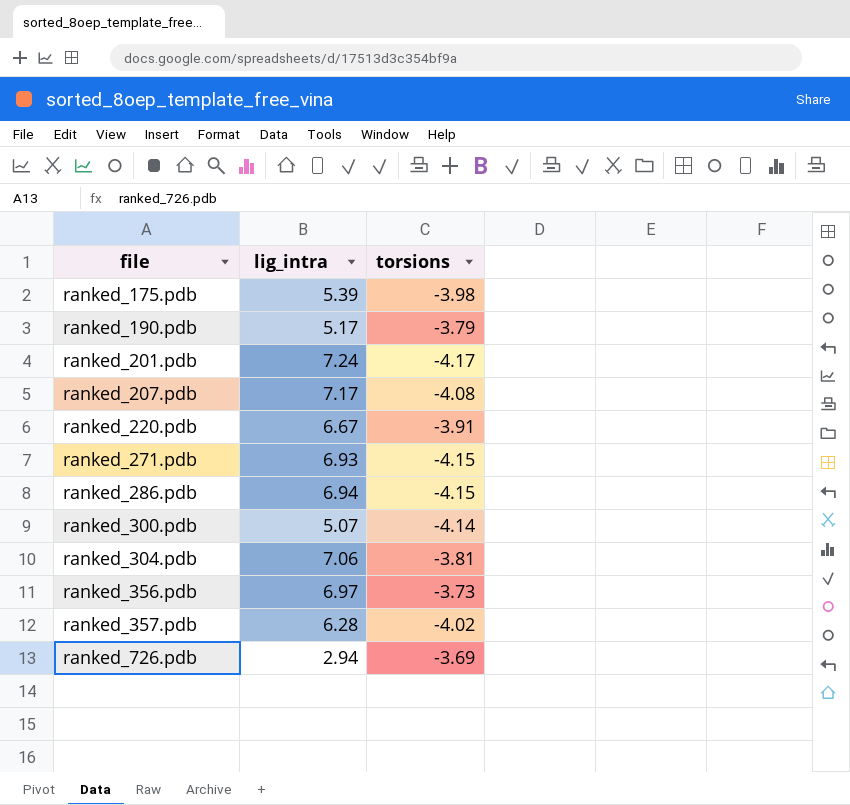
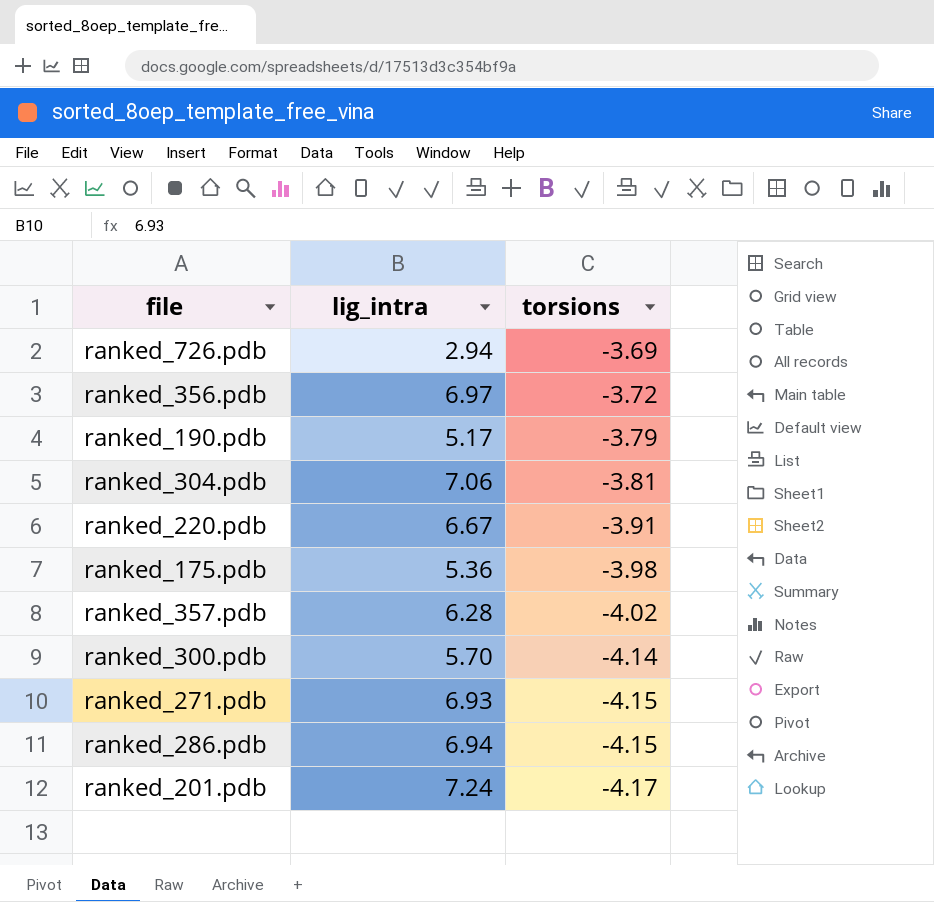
row order: file ascending -> torsions descending
row ranked_207.pdb: 7.17 | -4.08 -> none
ranked_356.pdb | torsions: -3.73 -> -3.72
ranked_175.pdb | lig_intra: 5.39 -> 5.36
ranked_300.pdb | lig_intra: 5.07 -> 5.70

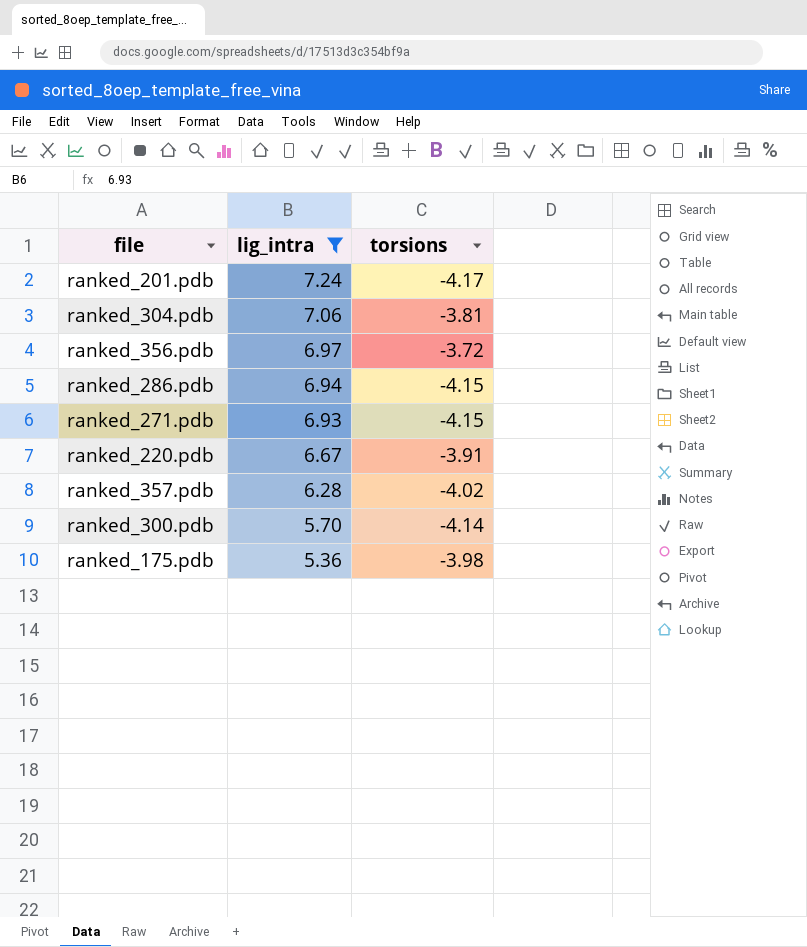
filter: none -> lig_intra >= 5.36
row order: torsions descending -> lig_intra descending

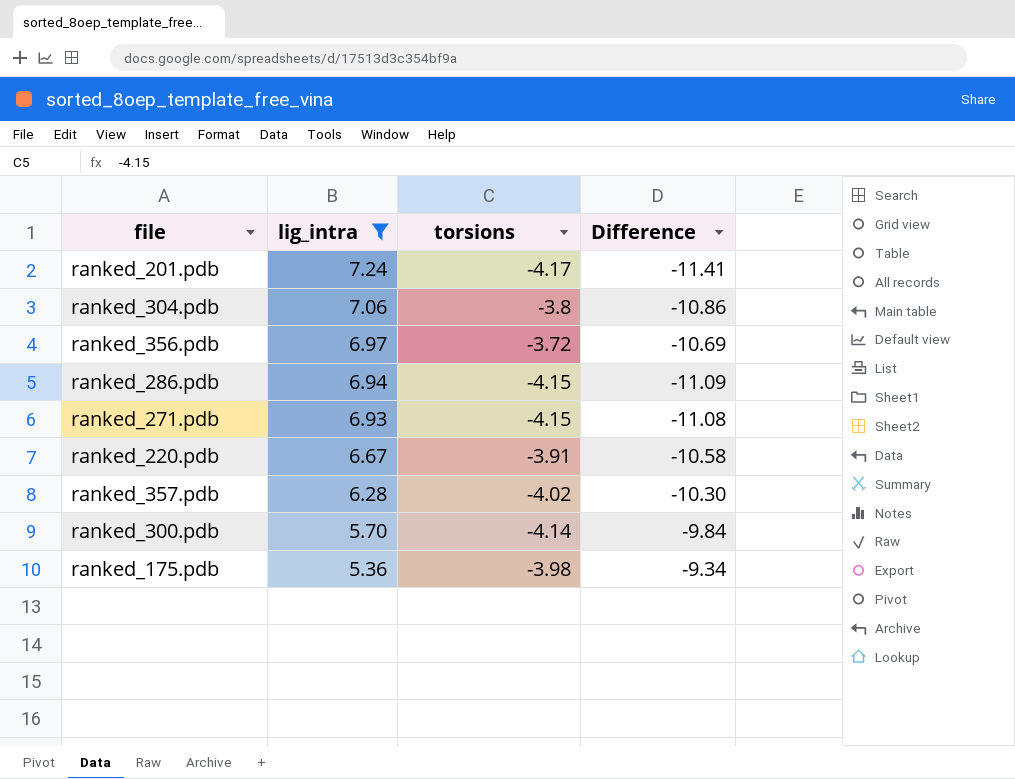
column Difference | formula: none -> [torsions] - [lig_intra]
ranked_304.pdb | torsions: -3.81 -> -3.8

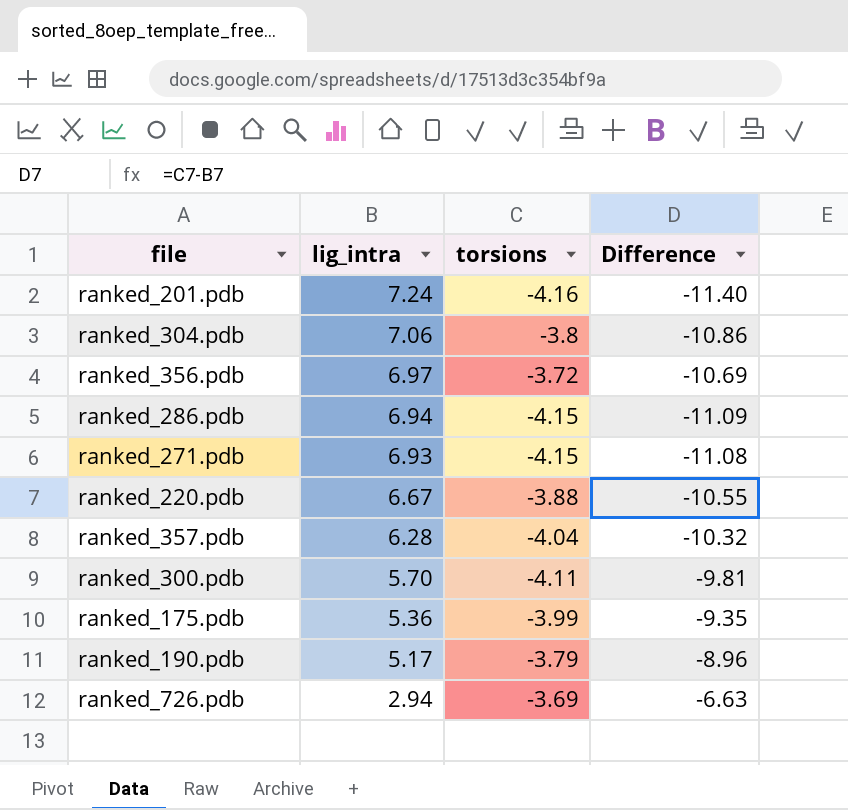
filter: lig_intra >= 5.36 -> none
ranked_201.pdb | torsions: -4.17 -> -4.16
ranked_201.pdb | Difference: -11.41 -> -11.40
ranked_220.pdb | torsions: -3.91 -> -3.88
ranked_220.pdb | Difference: -10.58 -> -10.55
ranked_357.pdb | torsions: -4.02 -> -4.04
ranked_357.pdb | Difference: -10.30 -> -10.32
ranked_300.pdb | torsions: -4.14 -> -4.11
ranked_300.pdb | Difference: -9.84 -> -9.81
ranked_175.pdb | torsions: -3.98 -> -3.99
ranked_175.pdb | Difference: -9.34 -> -9.35

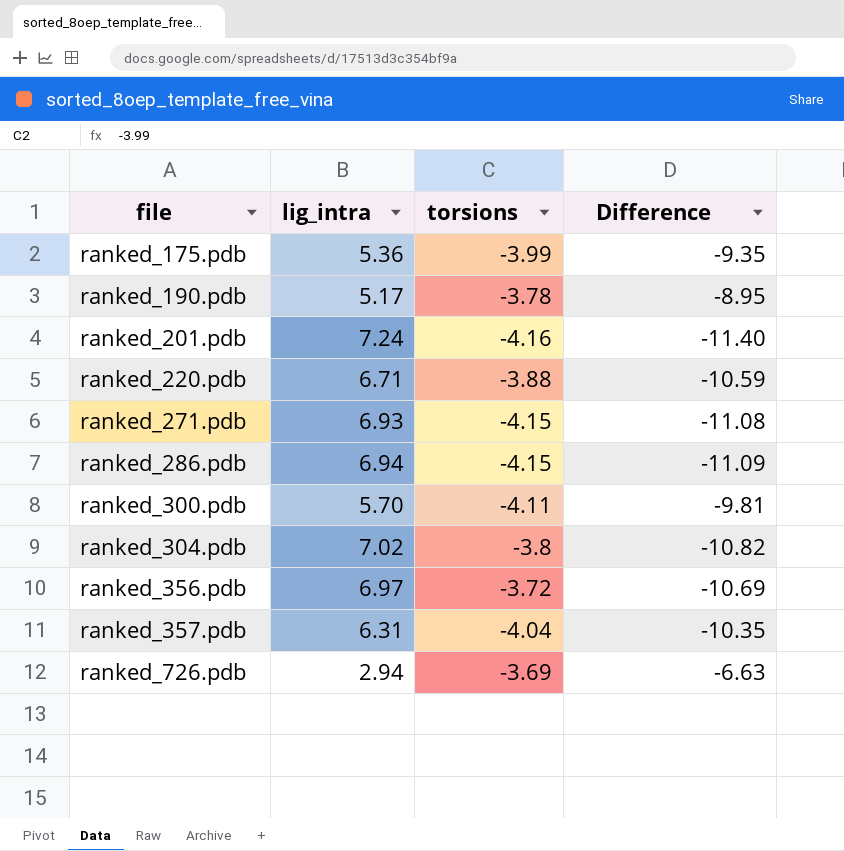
row order: lig_intra descending -> file ascending
ranked_190.pdb | torsions: -3.79 -> -3.78
ranked_190.pdb | Difference: -8.96 -> -8.95
ranked_220.pdb | lig_intra: 6.67 -> 6.71
ranked_220.pdb | Difference: -10.55 -> -10.59
ranked_304.pdb | lig_intra: 7.06 -> 7.02
ranked_304.pdb | Difference: -10.86 -> -10.82
ranked_357.pdb | lig_intra: 6.28 -> 6.31
ranked_357.pdb | Difference: -10.32 -> -10.35

